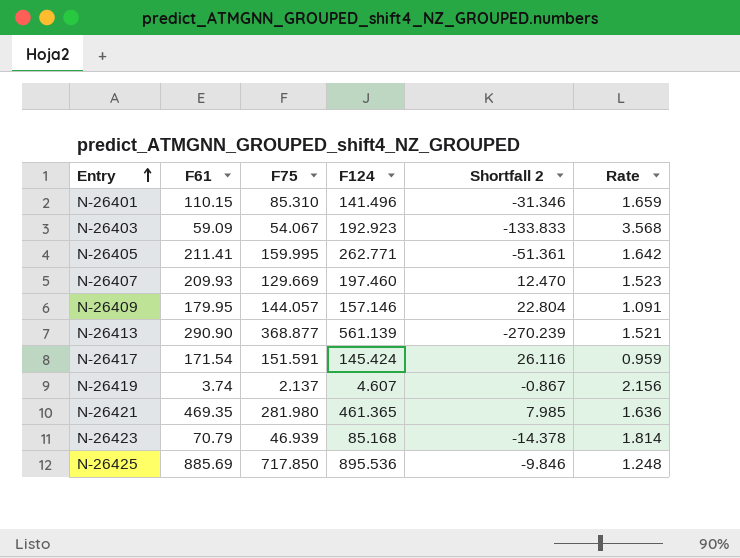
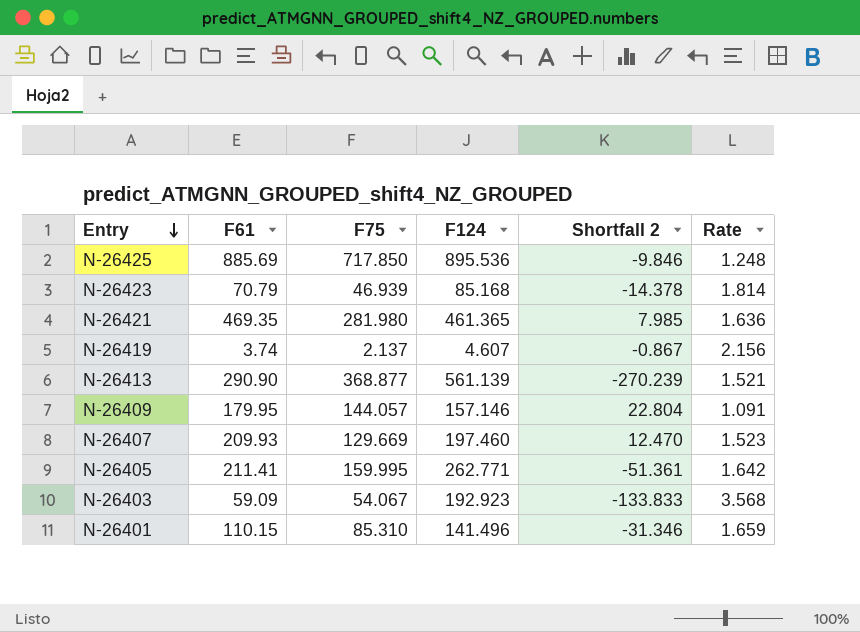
row order: Entry ascending -> Entry descending
row N-26417: 171.54 | 151.591 | 145.424 | 26.116 | 0.959 -> none

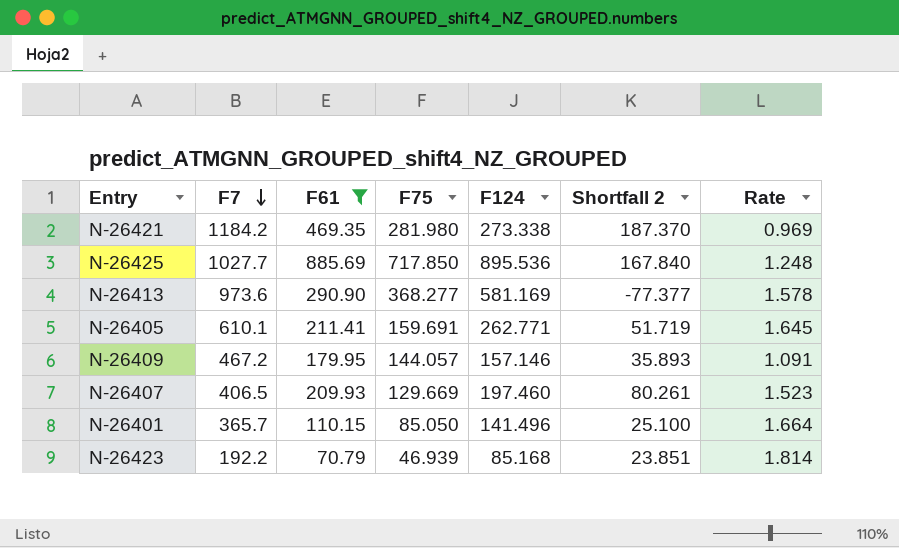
filter: none -> F61 >= 70.79
row order: Entry descending -> F7 descending
column F7 | position: none -> 2
column Shortfall 2 | formula: [F61] - [F124] -> [F61] - [F75]
N-26421 | F124: 461.365 -> 273.338
N-26421 | Rate: 1.636 -> 0.969
N-26413 | F75: 368.877 -> 368.277
N-26413 | F124: 561.139 -> 581.169
N-26413 | Rate: 1.521 -> 1.578
N-26405 | F75: 159.995 -> 159.691
N-26405 | Rate: 1.642 -> 1.645
N-26401 | F75: 85.310 -> 85.050
N-26401 | Rate: 1.659 -> 1.664

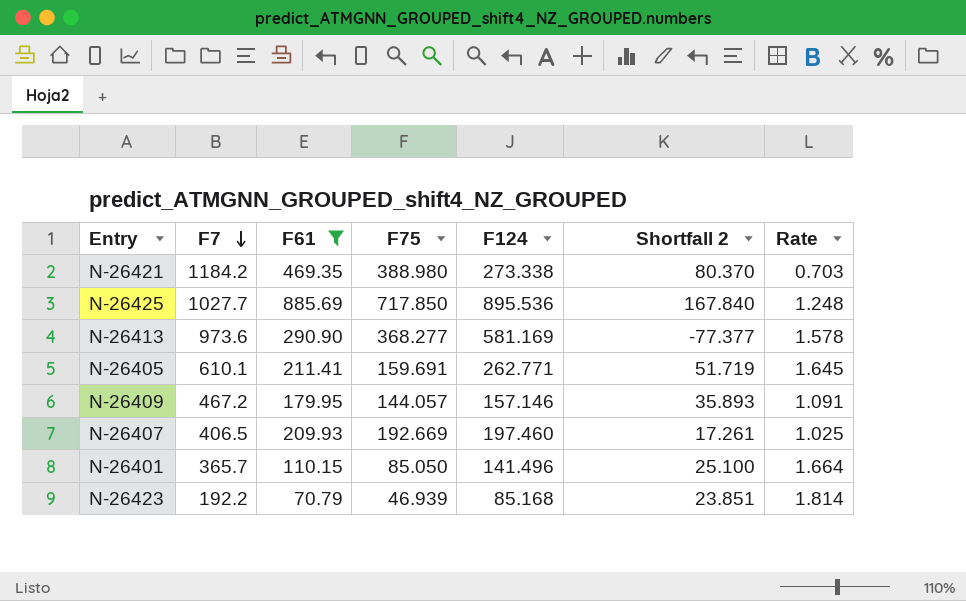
N-26421 | F75: 281.980 -> 388.980
N-26421 | Shortfall 2: 187.370 -> 80.370
N-26421 | Rate: 0.969 -> 0.703
N-26407 | F75: 129.669 -> 192.669
N-26407 | Shortfall 2: 80.261 -> 17.261
N-26407 | Rate: 1.523 -> 1.025

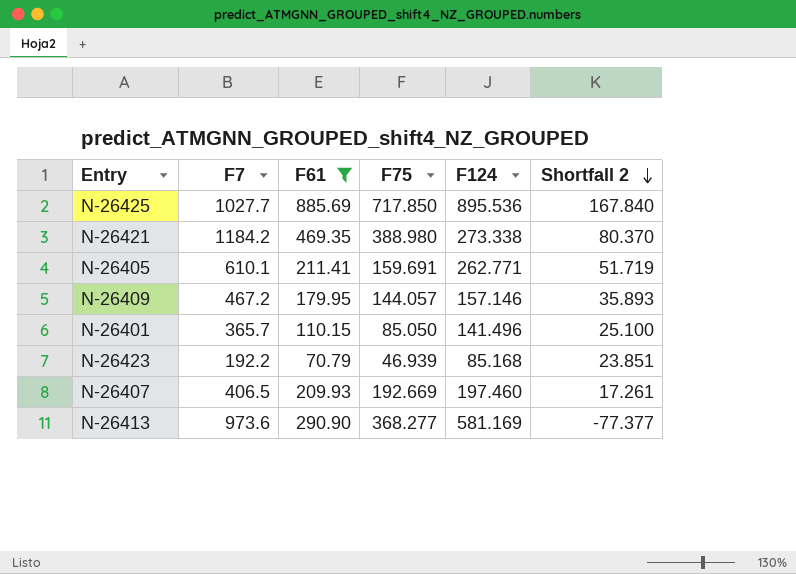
row order: F7 descending -> Shortfall 2 descending
column Rate | formula: [F124] / [F75] -> none

